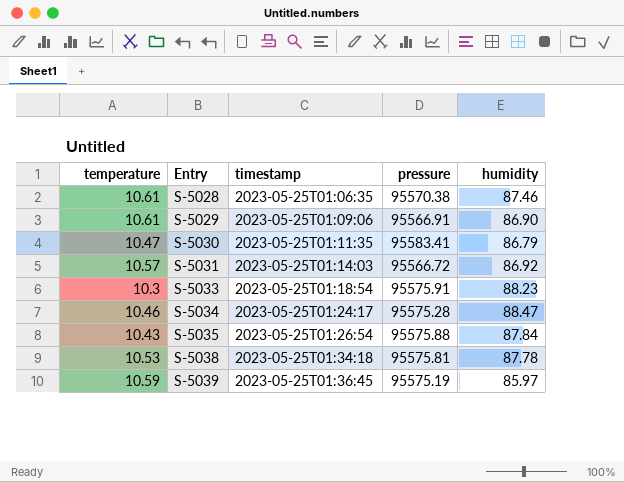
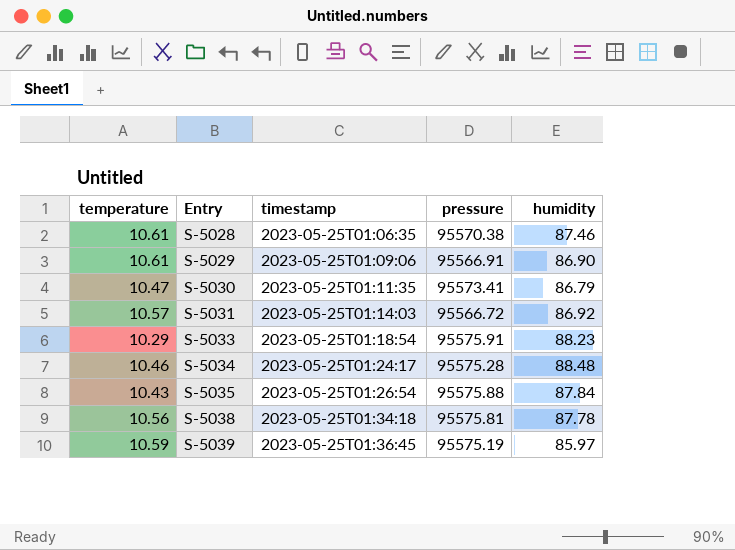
S-5030 | pressure: 95583.41 -> 95573.41
S-5033 | temperature: 10.3 -> 10.29
S-5034 | humidity: 88.47 -> 88.48
S-5038 | temperature: 10.53 -> 10.56

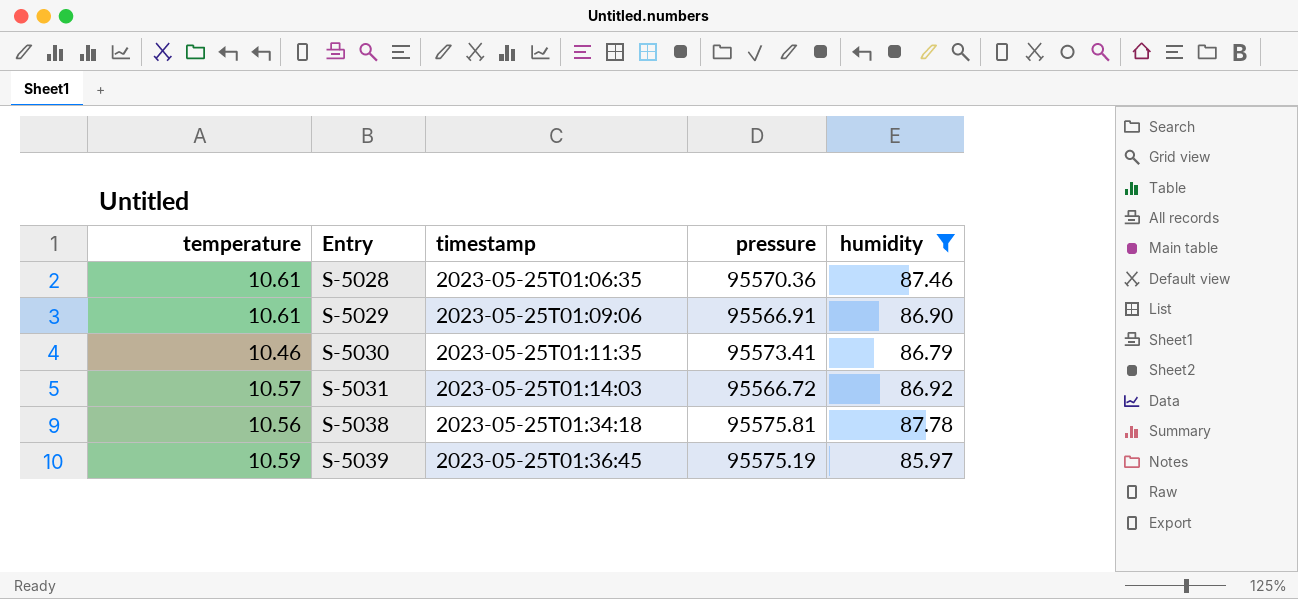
filter: none -> humidity <= 87.78
S-5028 | pressure: 95570.38 -> 95570.36
S-5030 | temperature: 10.47 -> 10.46

